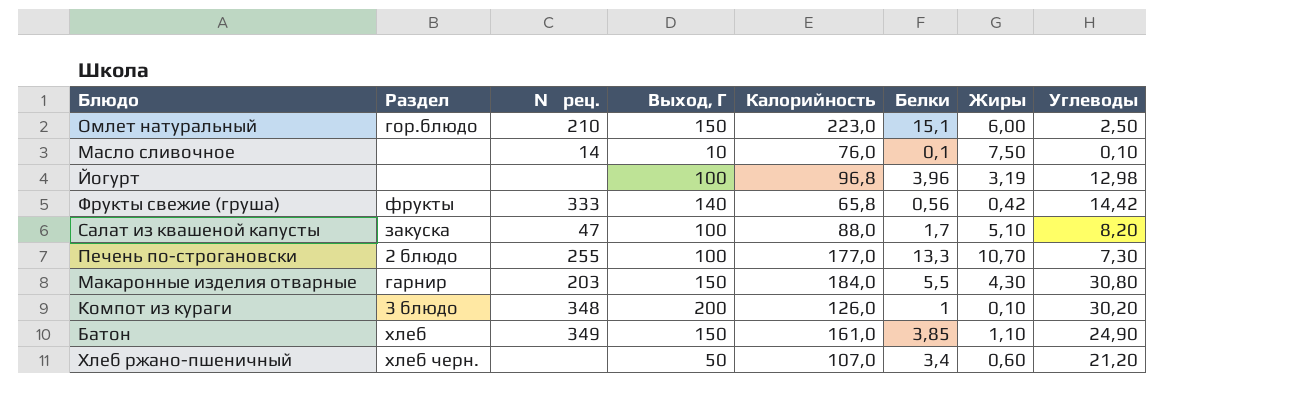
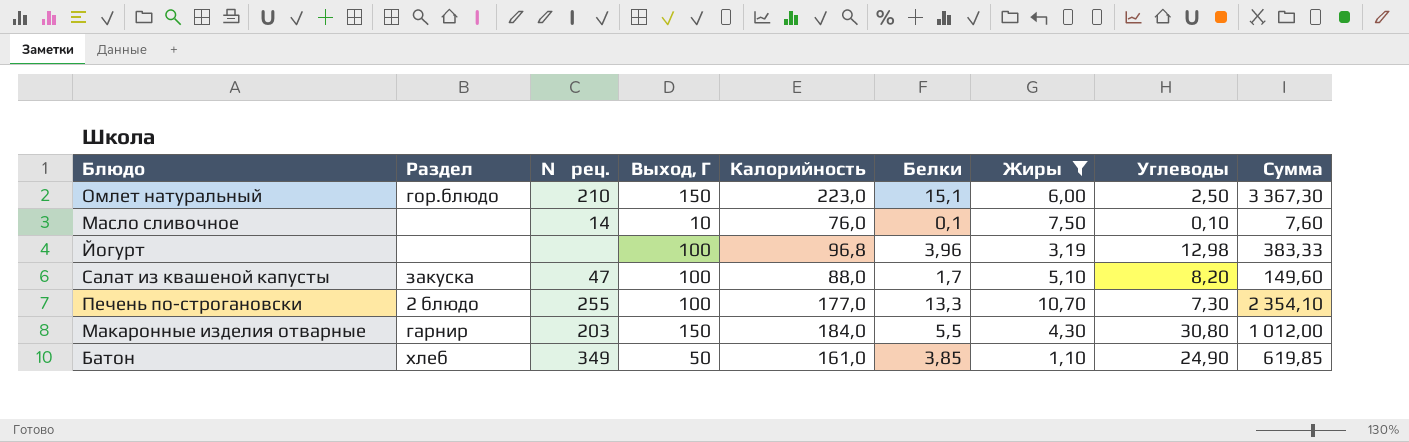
filter: none -> Жиры >= 1,10
column Сумма | formula: none -> [Калорийность] * [Белки]
Батон | Выход, Г: 150 -> 50

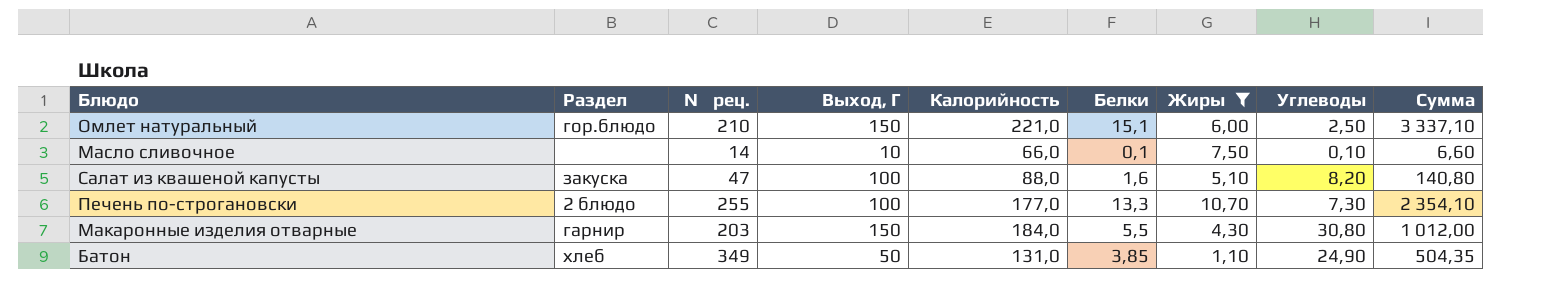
row Йогурт: none | none | 100 | 96,8 | 3,96 | 3,19 | 12,98 | 383,33 -> none
Омлет натуральный | Калорийность: 223,0 -> 221,0
Омлет натуральный | Сумма: 3 367,30 -> 3 337,10
Масло сливочное | Калорийность: 76,0 -> 66,0
Масло сливочное | Сумма: 7,60 -> 6,60
Салат из квашеной капусты | Белки: 1,7 -> 1,6
Салат из квашеной капусты | Сумма: 149,60 -> 140,80
Батон | Калорийность: 161,0 -> 131,0
Батон | Сумма: 619,85 -> 504,35

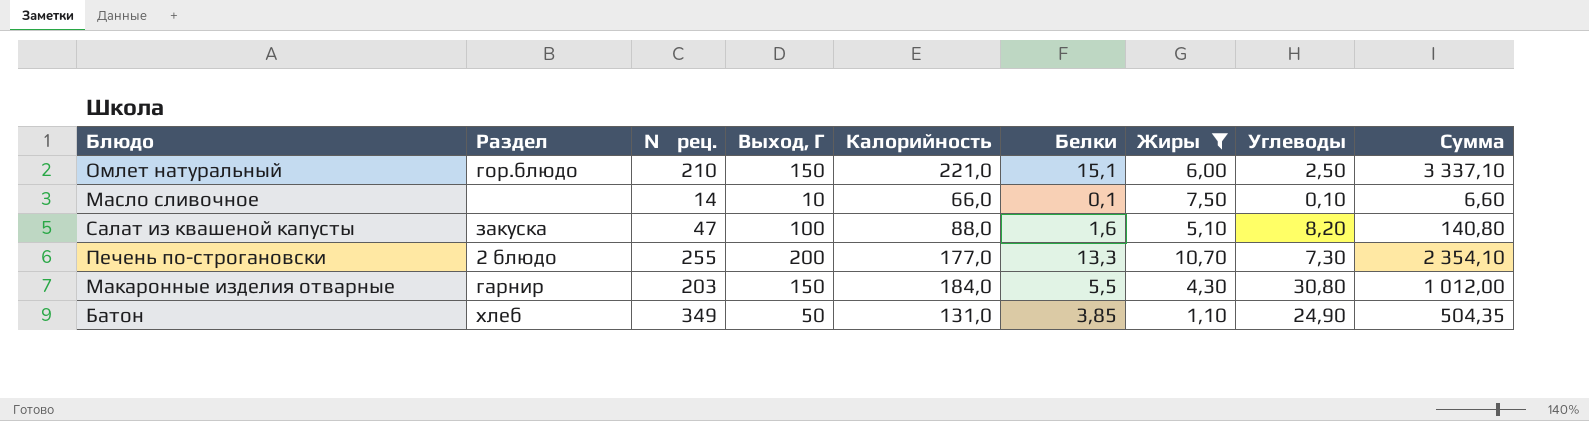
Печень по-строгановски | Выход, Г: 100 -> 200

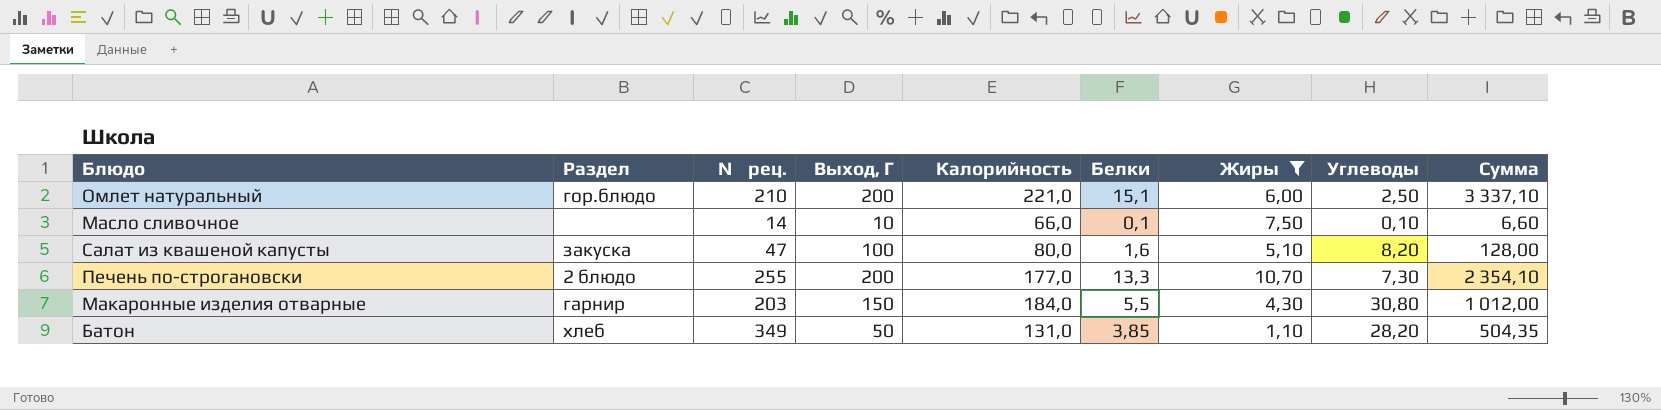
Омлет натуральный | Выход, Г: 150 -> 200
Салат из квашеной капусты | Калорийность: 88,0 -> 80,0
Салат из квашеной капусты | Сумма: 140,80 -> 128,00
Батон | Углеводы: 24,90 -> 28,20

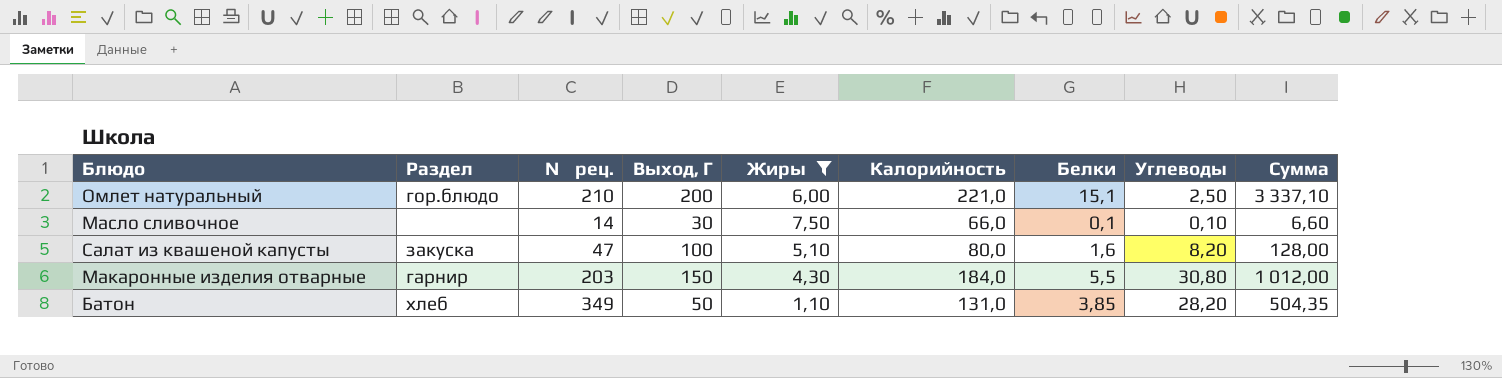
column Жиры | position: 7 -> 5
row Печень по-строгановски: 2 блюдо | 255 | 200 | 177,0 | 13,3 | 10,70 | 7,30 | 2 354,10 -> none
Масло сливочное | Выход, Г: 10 -> 30

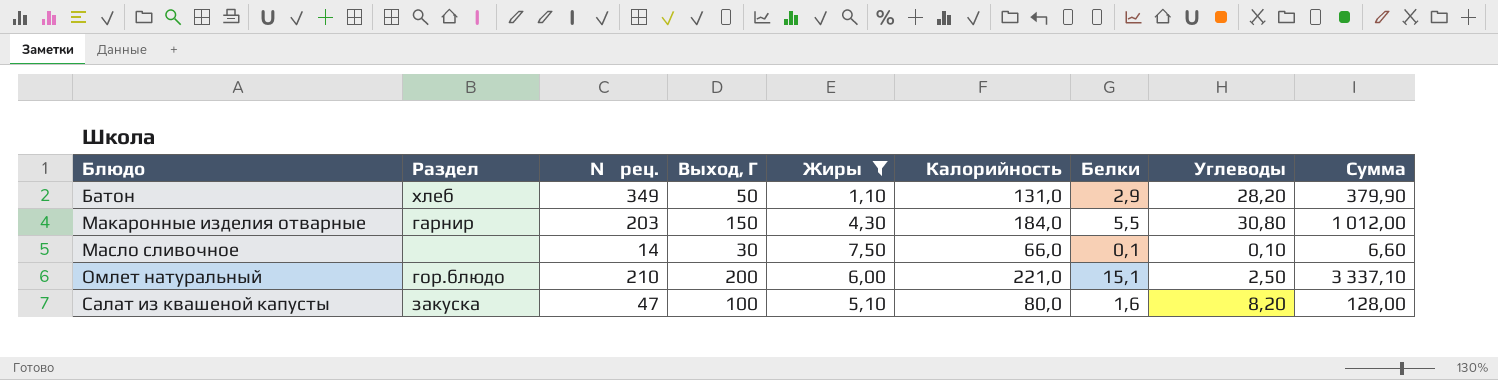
row order: none -> Блюдо ascending
Батон | Белки: 3,85 -> 2,9
Батон | Сумма: 504,35 -> 379,90

